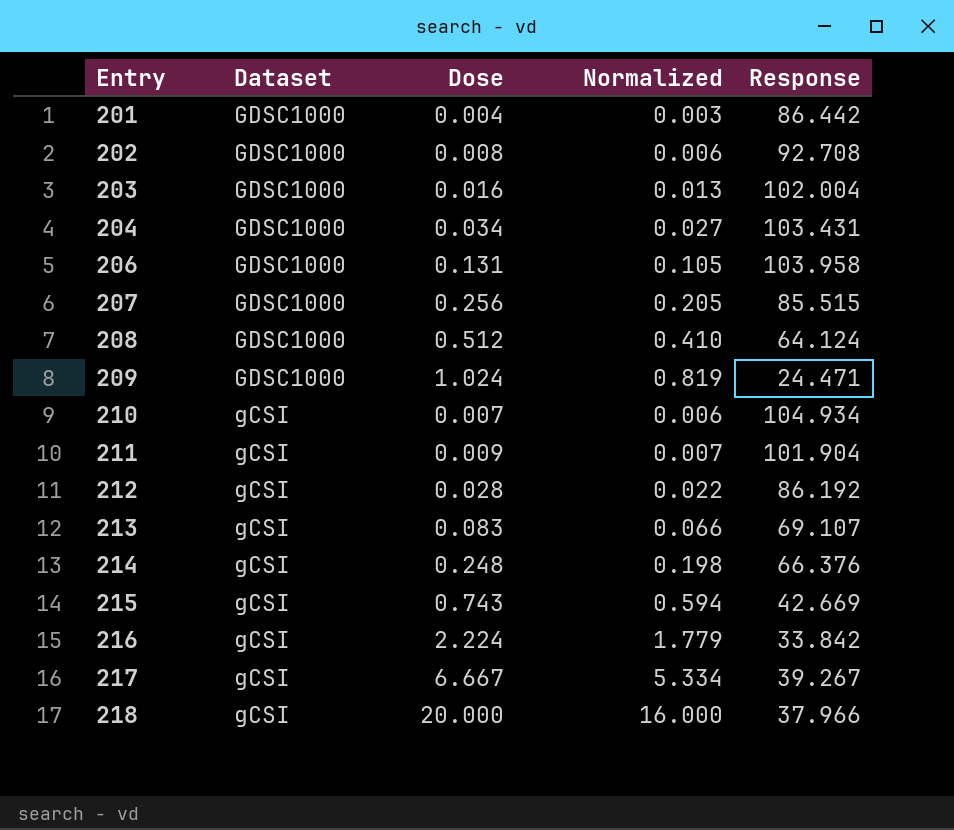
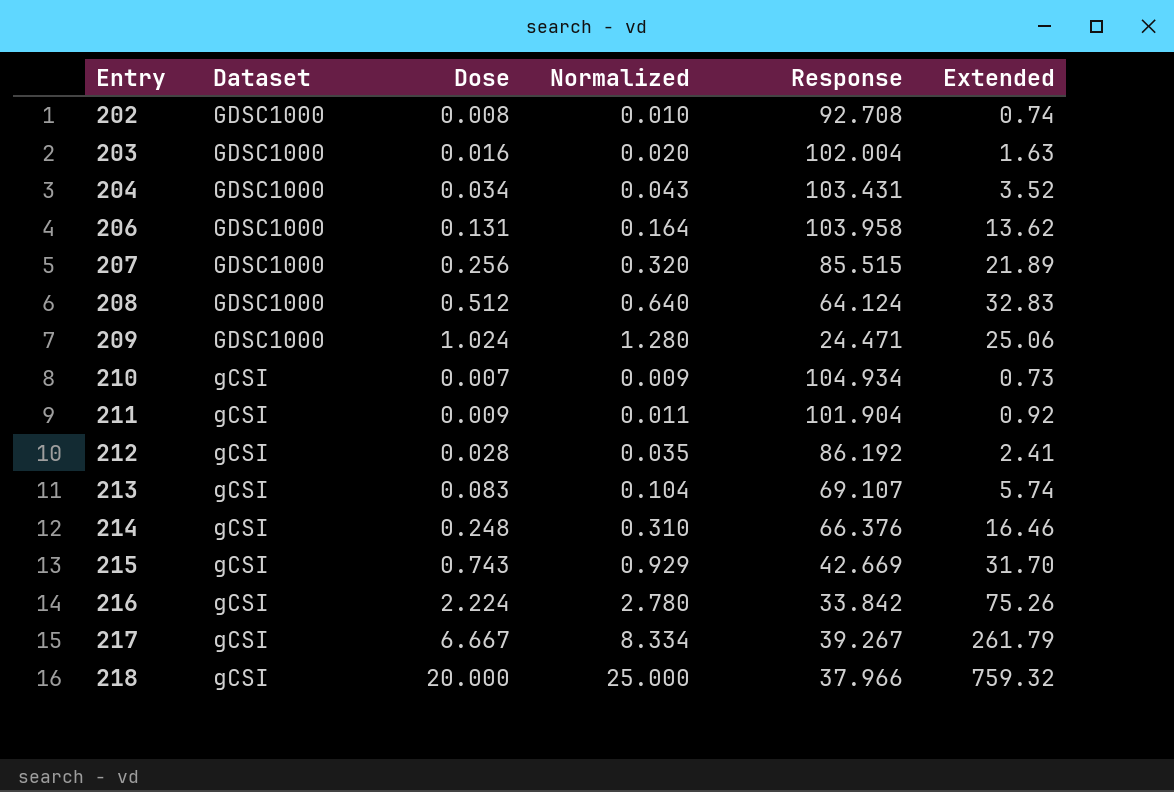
column Normalized | formula: [Dose] * 0.8 -> [Dose] * 1.25
column Extended | formula: none -> [Dose] * [Response]
row 201: GDSC1000 | 0.004 | 0.003 | 86.442 -> none

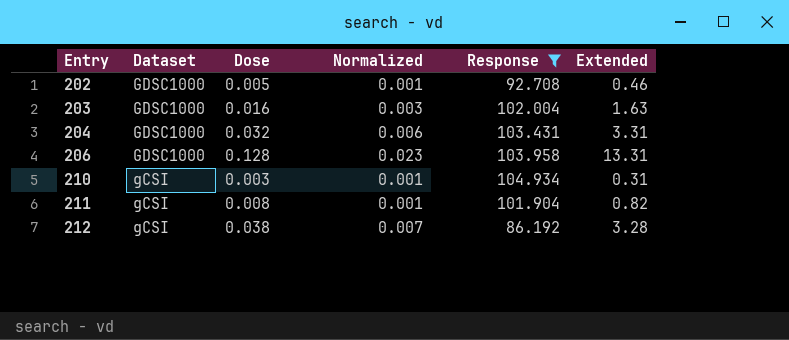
filter: none -> Response >= 86.192
column Normalized | formula: [Dose] * 1.25 -> [Dose] * 0.18
202 | Dose: 0.008 -> 0.005
202 | Extended: 0.74 -> 0.46
204 | Dose: 0.034 -> 0.032
204 | Extended: 3.52 -> 3.31
206 | Dose: 0.131 -> 0.128
206 | Extended: 13.62 -> 13.31
210 | Dose: 0.007 -> 0.003
210 | Extended: 0.73 -> 0.31
211 | Dose: 0.009 -> 0.008
211 | Extended: 0.92 -> 0.82
212 | Dose: 0.028 -> 0.038
212 | Extended: 2.41 -> 3.28

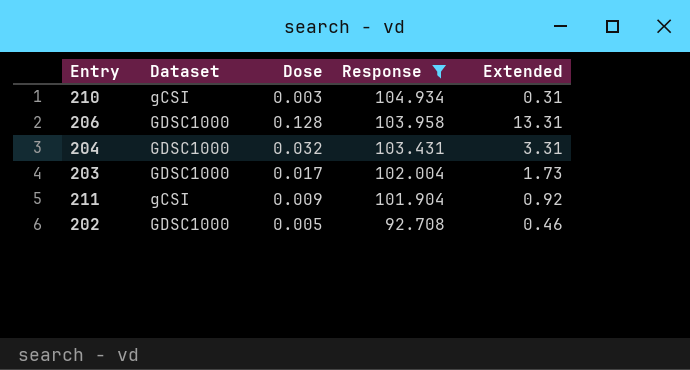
row order: Entry ascending -> Response descending
column Normalized | formula: [Dose] * 0.18 -> none
row 212: gCSI | 0.038 | 0.007 | 86.192 | 3.28 -> none
203 | Dose: 0.016 -> 0.017
203 | Extended: 1.63 -> 1.73
211 | Dose: 0.008 -> 0.009
211 | Extended: 0.82 -> 0.92

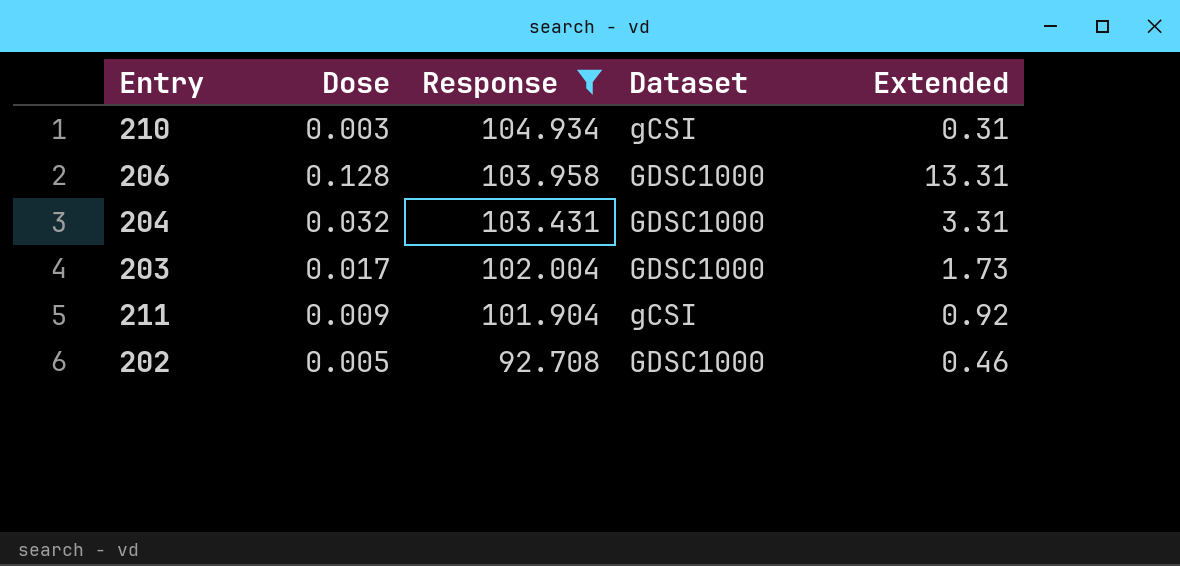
column Dataset | position: 2 -> 4

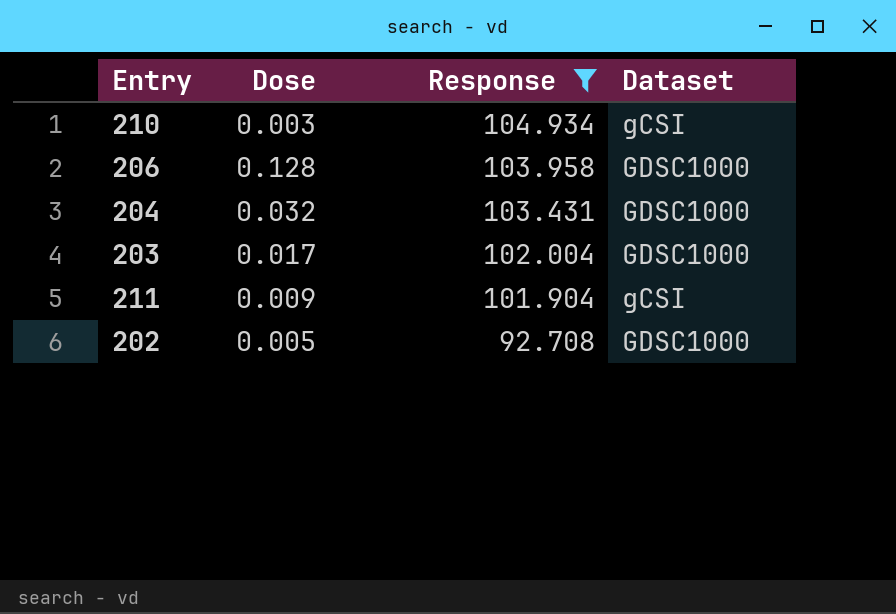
column Extended | formula: [Dose] * [Response] -> none

